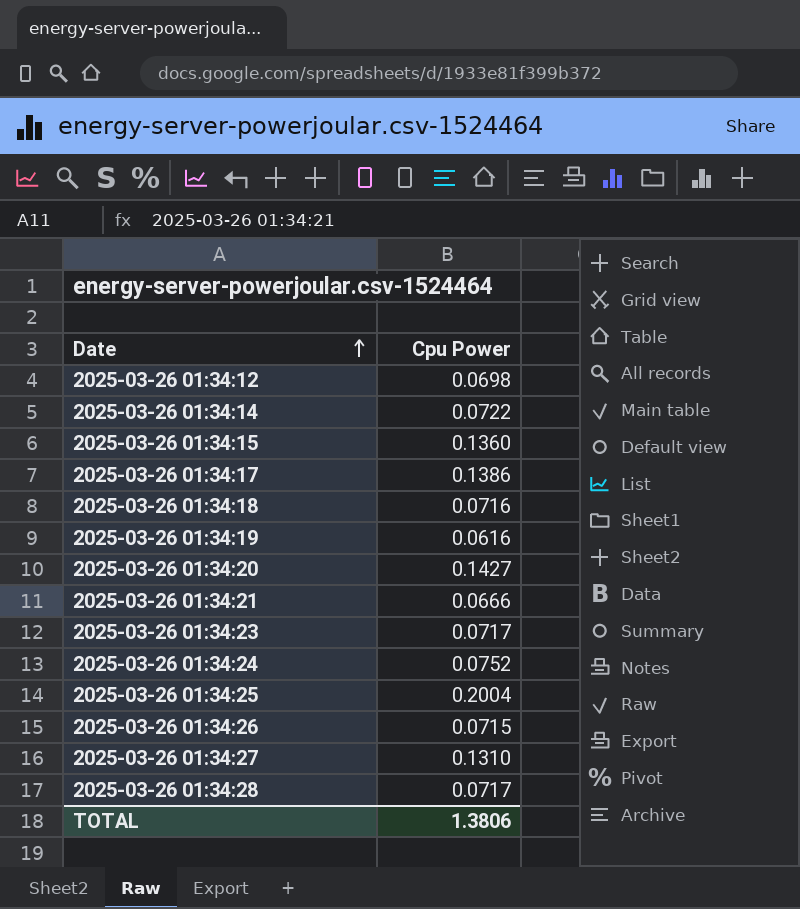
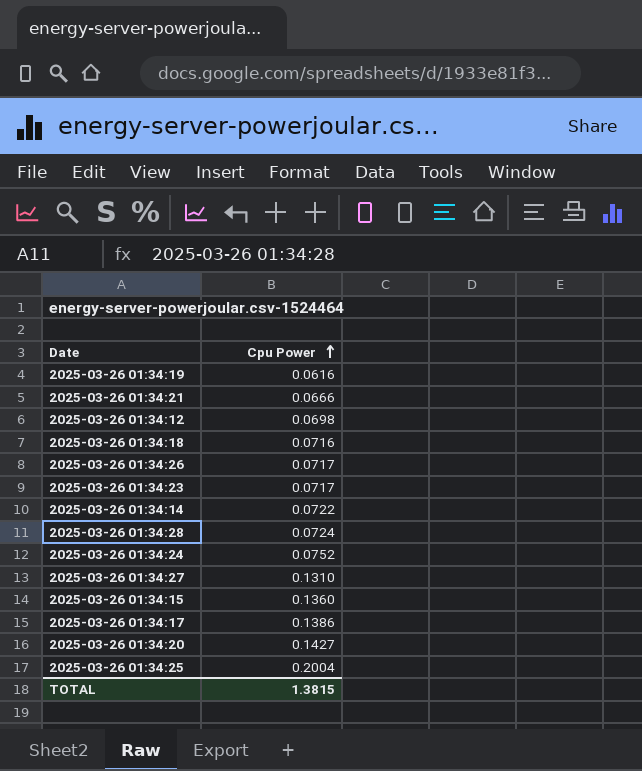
row order: Date ascending -> Cpu Power ascending
2025-03-26 01:34:26 | Cpu Power: 0.0715 -> 0.0717
2025-03-26 01:34:28 | Cpu Power: 0.0717 -> 0.0724
TOTAL | Cpu Power: 1.3806 -> 1.3815

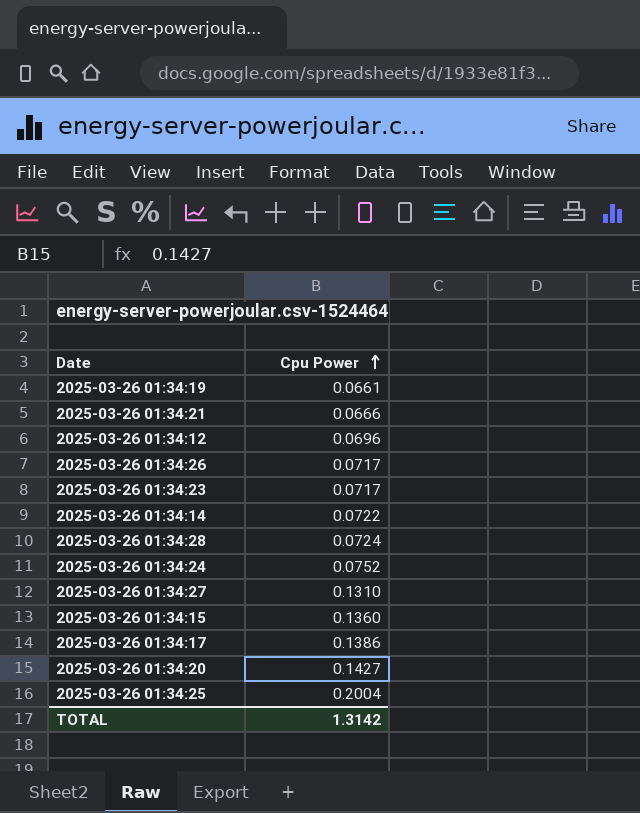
row 2025-03-26 01:34:18: 0.0716 -> none
2025-03-26 01:34:19 | Cpu Power: 0.0616 -> 0.0661
2025-03-26 01:34:12 | Cpu Power: 0.0698 -> 0.0696
TOTAL | Cpu Power: 1.3815 -> 1.3142

